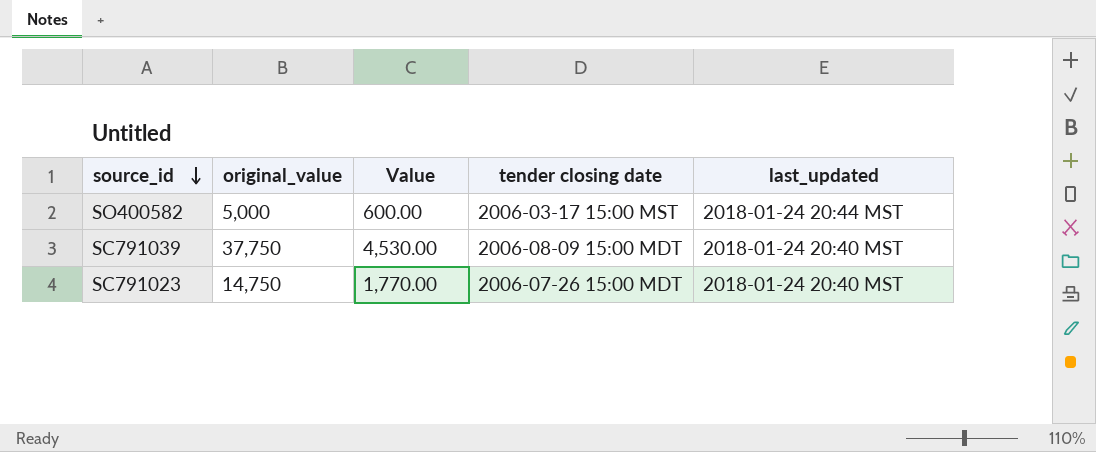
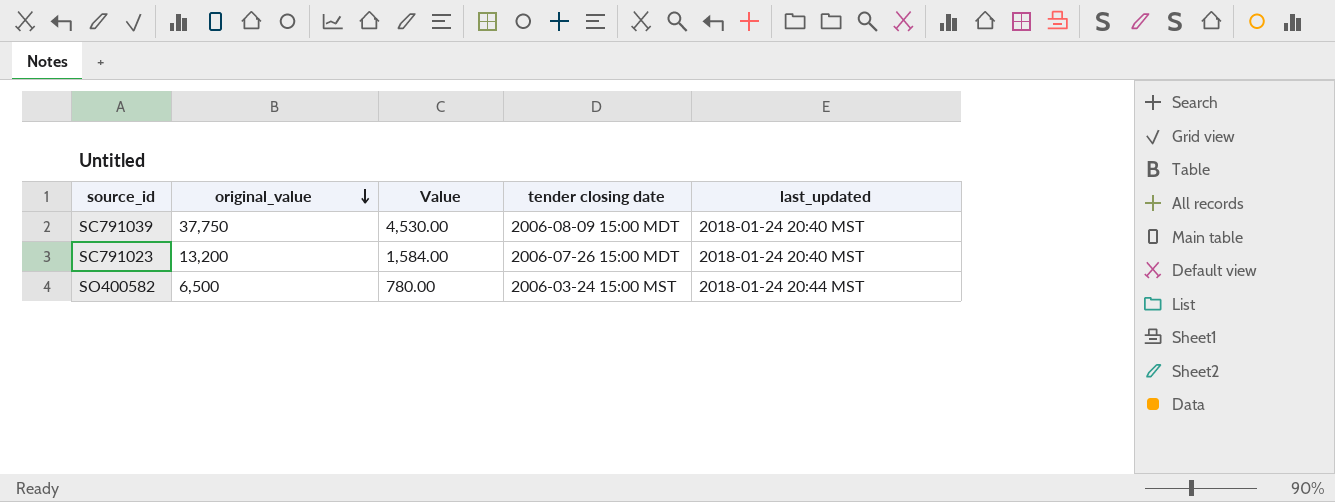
row order: source_id descending -> original_value descending
SC791023 | original_value: 14,750 -> 13,200
SC791023 | Value: 1,770.00 -> 1,584.00
SO400582 | original_value: 5,000 -> 6,500
SO400582 | Value: 600.00 -> 780.00
SO400582 | tender closing date: 2006-03-17 15:00 MST -> 2006-03-24 15:00 MST

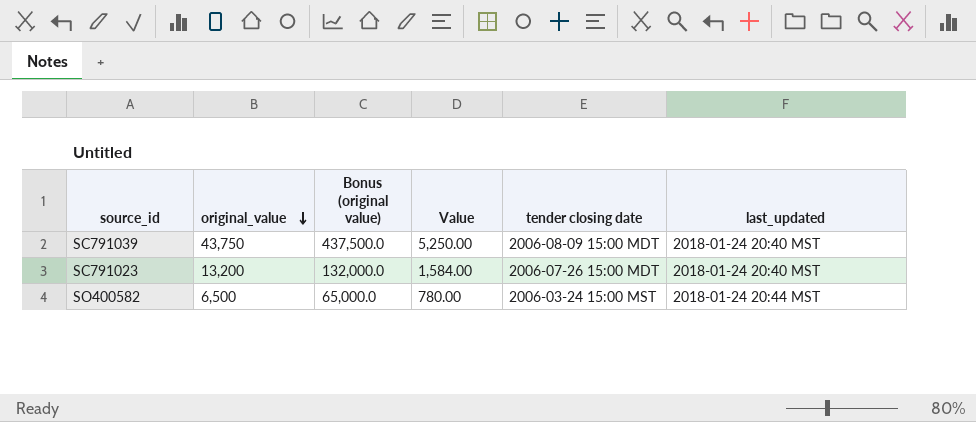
column Bonus (original value) | formula: none -> [original_value] * 10
SC791039 | original_value: 37,750 -> 43,750
SC791039 | Value: 4,530.00 -> 5,250.00

